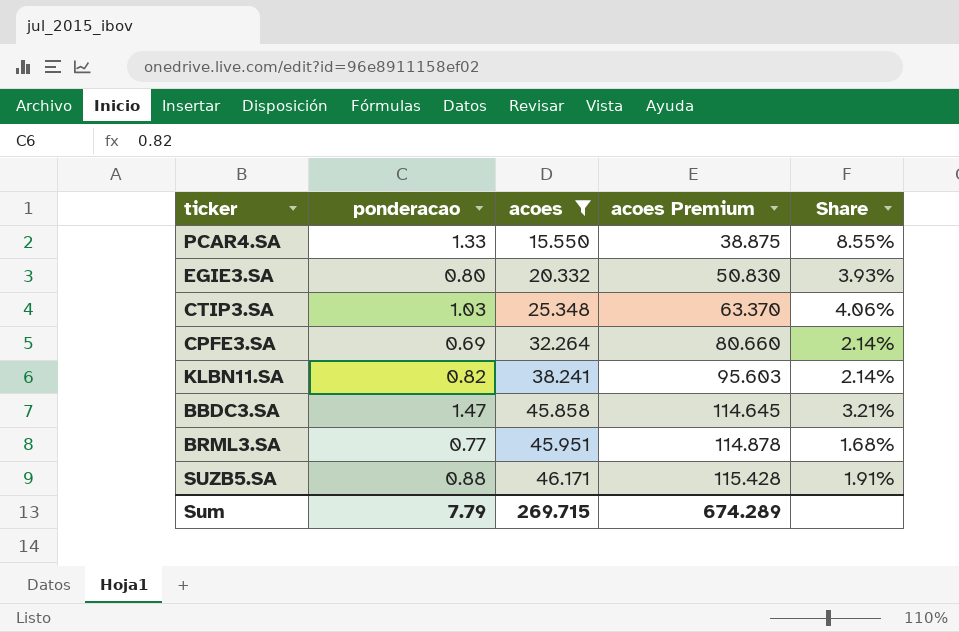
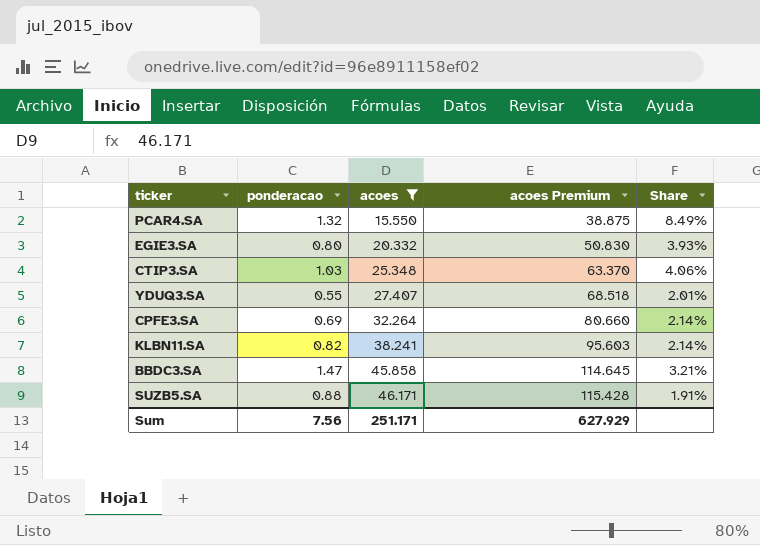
row BRML3.SA: 0.77 | 45.951 | 114.878 | 1.68% -> none
PCAR4.SA | ponderacao: 1.33 -> 1.32
PCAR4.SA | Share: 8.55% -> 8.49%
row YDUQ3.SA: none -> 0.55 | 27.407 | 68.518 | 2.01%
Sum | ponderacao: 7.79 -> 7.56
Sum | acoes: 269.715 -> 251.171
Sum | acoes Premium: 674.289 -> 627.929

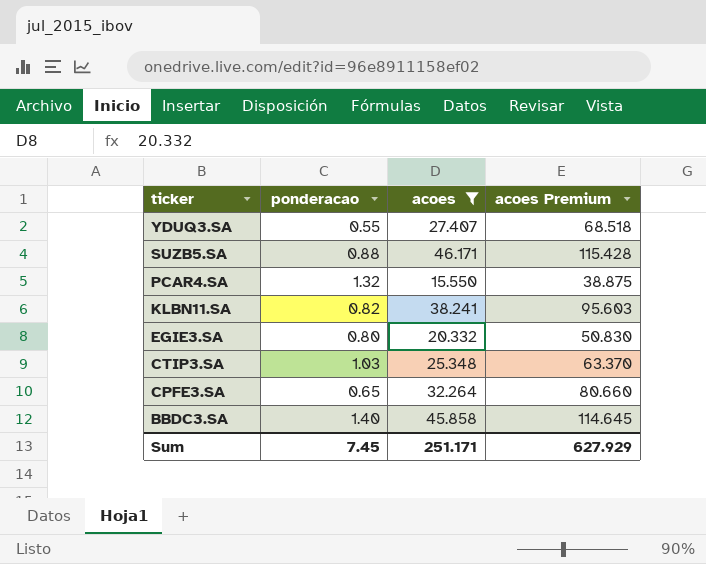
row order: acoes ascending -> ticker descending
column Share | formula: [ponderacao] / [acoes] -> none
CPFE3.SA | ponderacao: 0.69 -> 0.65
BBDC3.SA | ponderacao: 1.47 -> 1.40
Sum | ponderacao: 7.56 -> 7.45

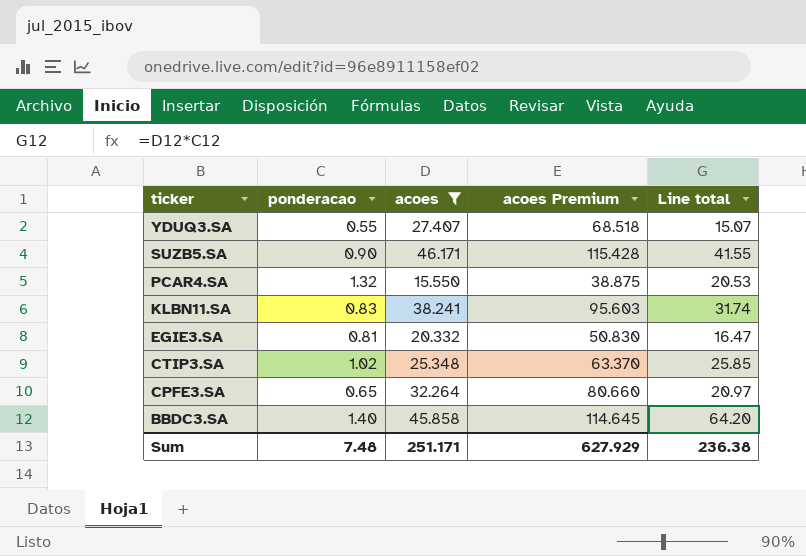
column Line total | formula: none -> [ponderacao] * [acoes]
SUZB5.SA | ponderacao: 0.88 -> 0.90
KLBN11.SA | ponderacao: 0.82 -> 0.83
EGIE3.SA | ponderacao: 0.80 -> 0.81
CTIP3.SA | ponderacao: 1.03 -> 1.02
Sum | ponderacao: 7.45 -> 7.48

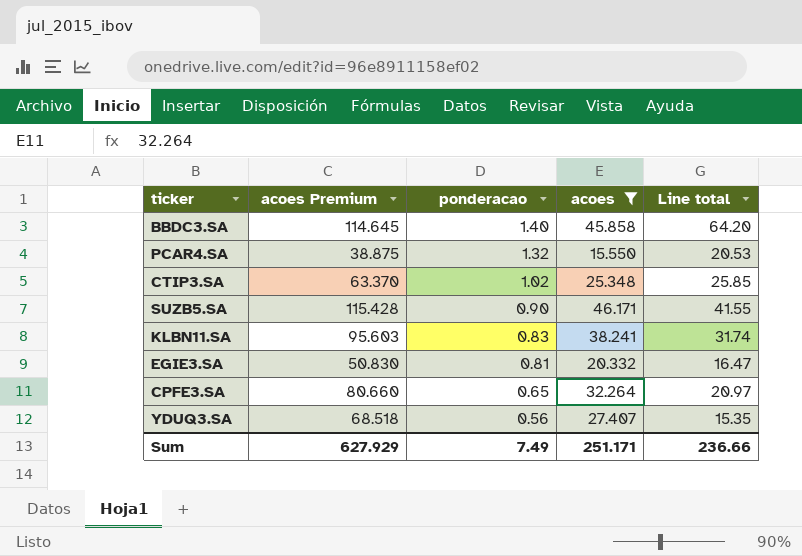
row order: ticker descending -> ponderacao descending
column acoes Premium | position: 4 -> 2
YDUQ3.SA | ponderacao: 0.55 -> 0.56
YDUQ3.SA | Line total: 15.07 -> 15.35
Sum | ponderacao: 7.48 -> 7.49
Sum | Line total: 236.38 -> 236.66

